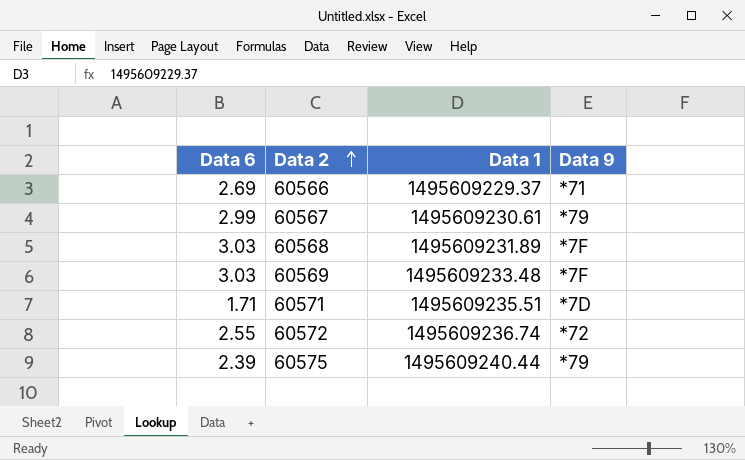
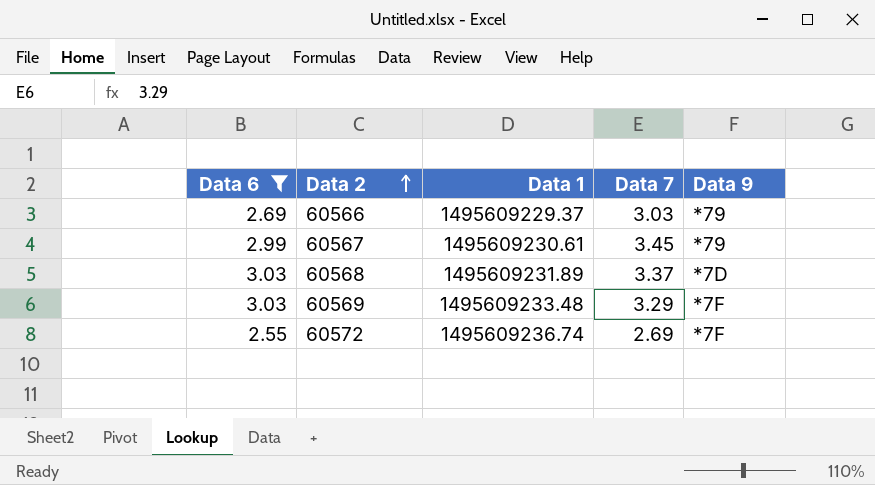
filter: none -> Data 6 >= 2.55
column Data 7 | position: none -> 4
60566 | Data 9: *71 -> *79
60568 | Data 9: *7F -> *7D
60572 | Data 9: *72 -> *7F

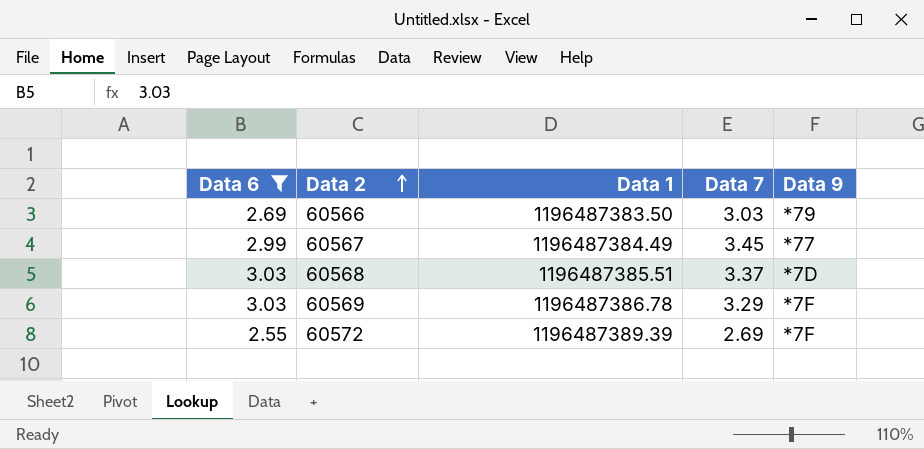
60566 | Data 1: 1495609229.37 -> 1196487383.50
60567 | Data 1: 1495609230.61 -> 1196487384.49
60567 | Data 9: *79 -> *77
60568 | Data 1: 1495609231.89 -> 1196487385.51
60569 | Data 1: 1495609233.48 -> 1196487386.78
60572 | Data 1: 1495609236.74 -> 1196487389.39

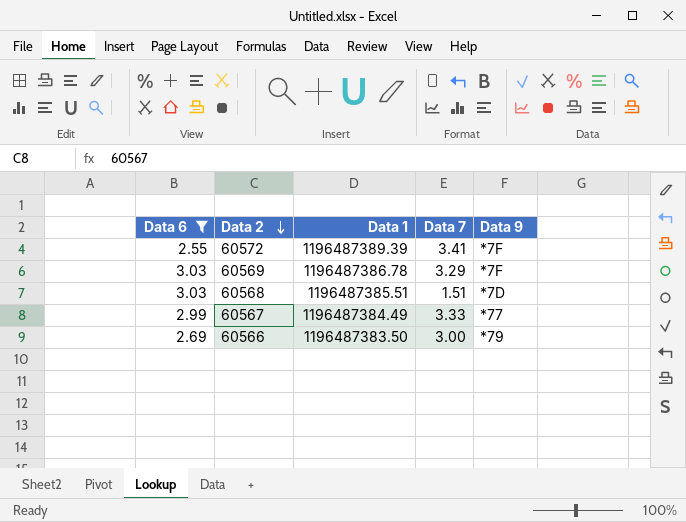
row order: Data 2 ascending -> Data 2 descending
60572 | Data 7: 2.69 -> 3.41
60568 | Data 7: 3.37 -> 1.51
60567 | Data 7: 3.45 -> 3.33
60566 | Data 7: 3.03 -> 3.00

